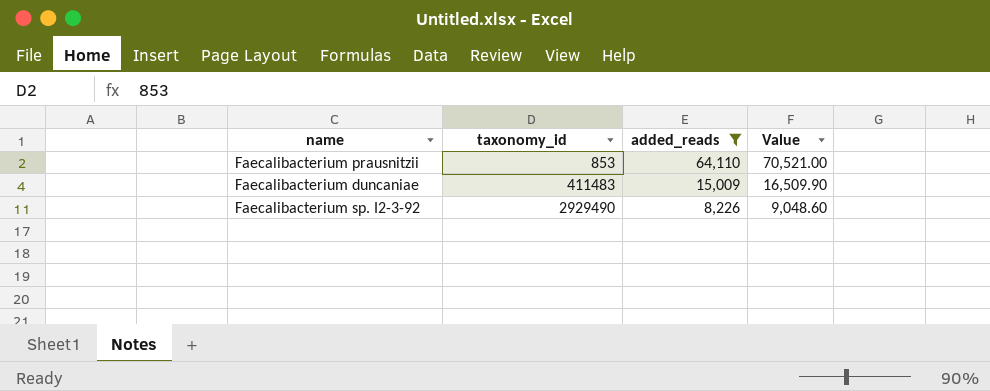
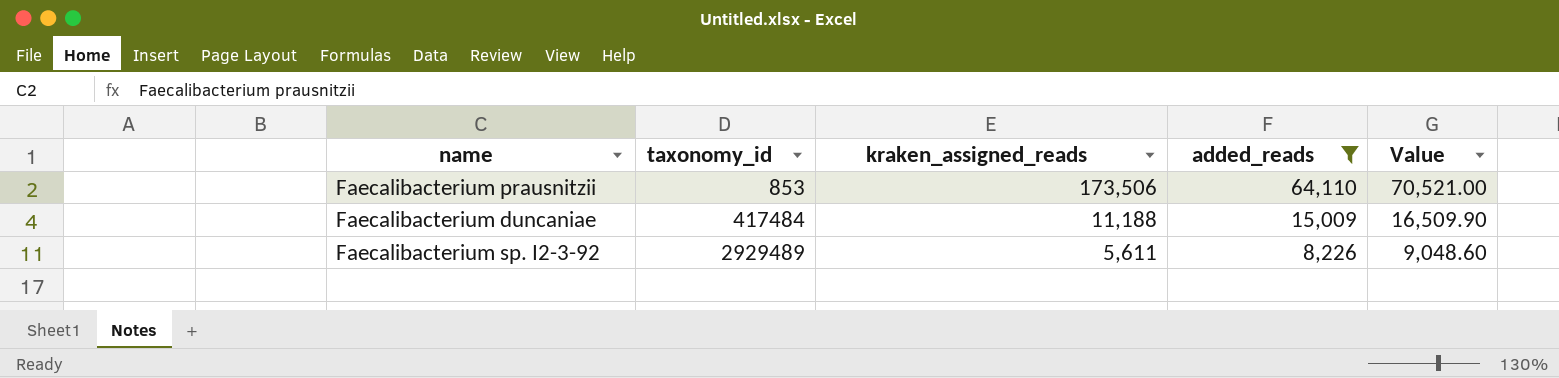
column kraken_assigned_reads | position: none -> 3
Faecalibacterium duncaniae | taxonomy_id: 411483 -> 417484
Faecalibacterium sp. I2-3-92 | taxonomy_id: 2929490 -> 2929489

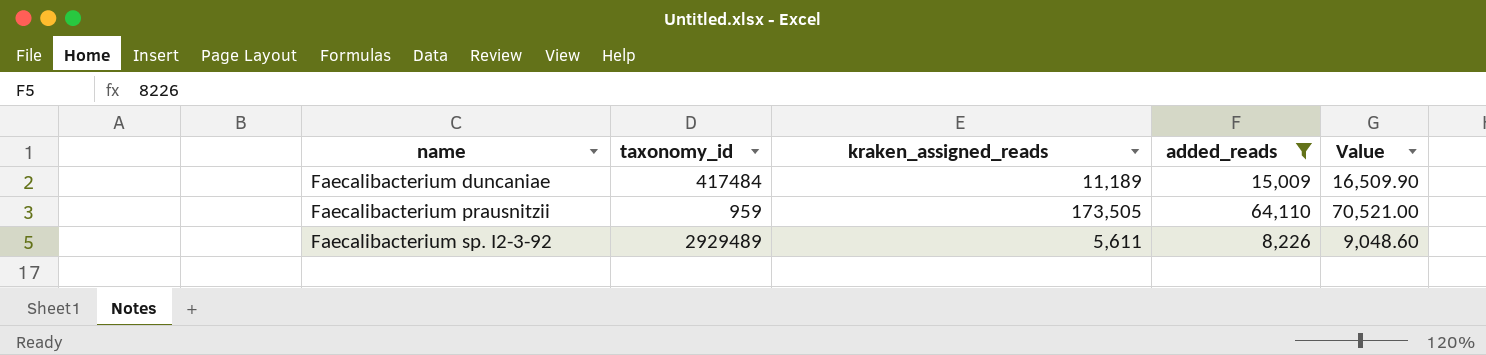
row order: taxonomy_id ascending -> name ascending
Faecalibacterium duncaniae | kraken_assigned_reads: 11,188 -> 11,189
Faecalibacterium prausnitzii | taxonomy_id: 853 -> 959
Faecalibacterium prausnitzii | kraken_assigned_reads: 173,506 -> 173,505

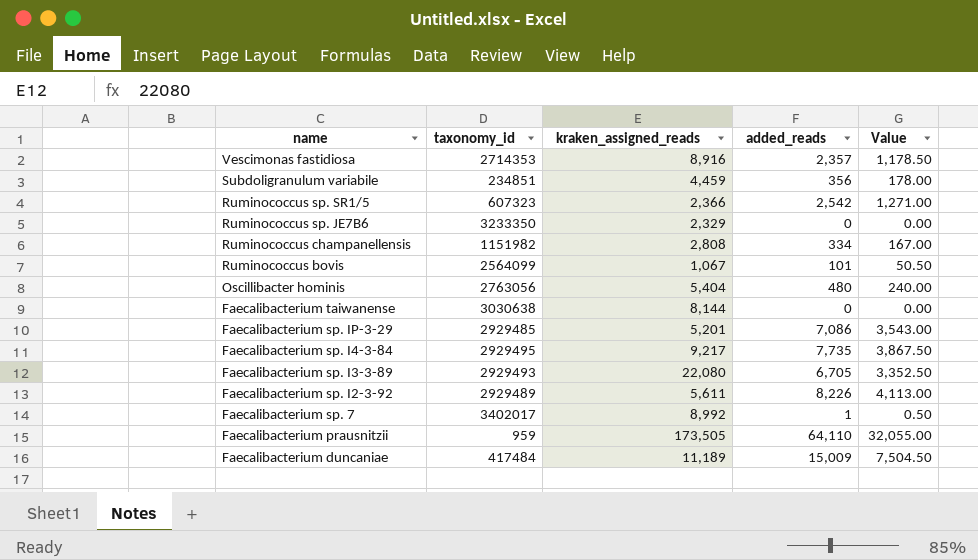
filter: added_reads >= 8,226 -> none
row order: name ascending -> name descending
column Value | formula: [added_reads] * 1.1 -> [added_reads] * 0.5

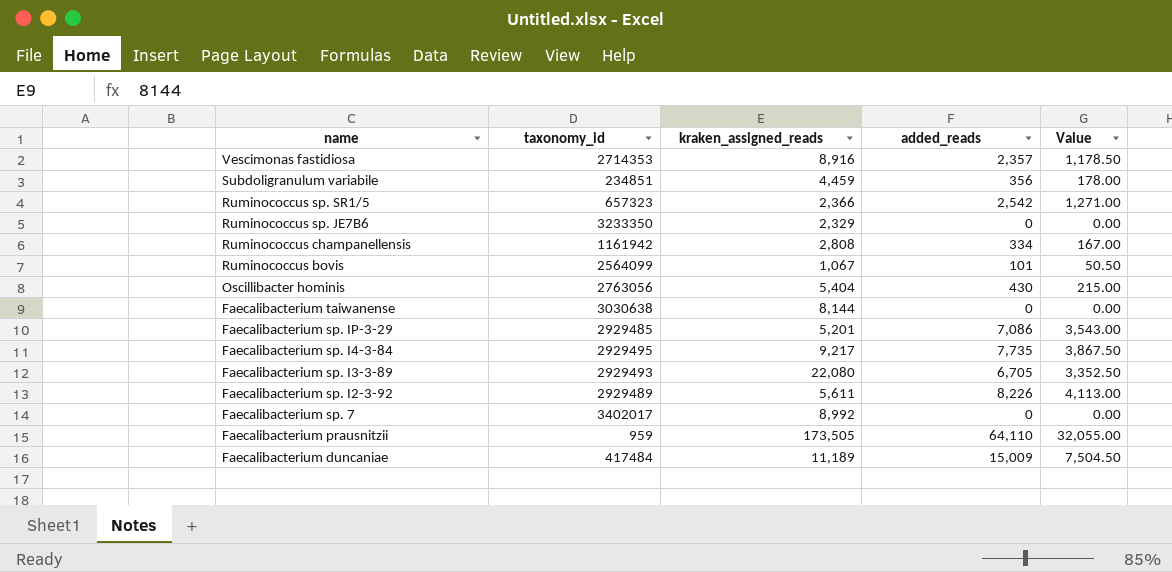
Ruminococcus sp. SR1/5 | taxonomy_id: 607323 -> 657323
Ruminococcus champanellensis | taxonomy_id: 1151982 -> 1161942
Oscillibacter hominis | added_reads: 480 -> 430
Oscillibacter hominis | Value: 240.00 -> 215.00
Faecalibacterium sp. 7 | added_reads: 1 -> 0
Faecalibacterium sp. 7 | Value: 0.50 -> 0.00

